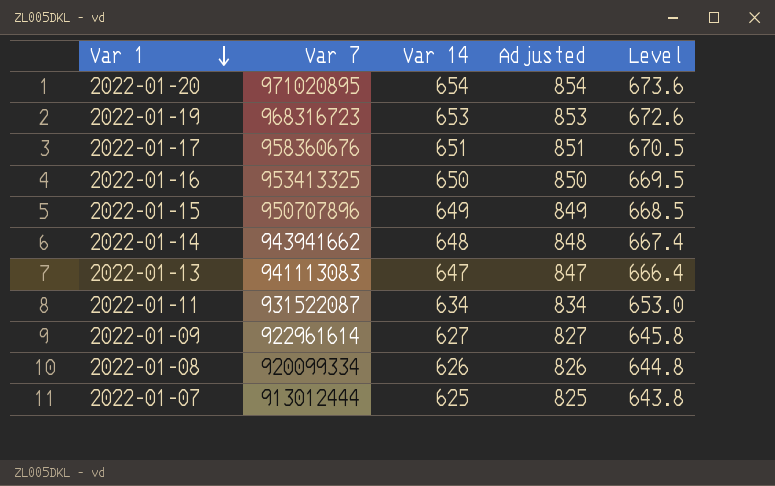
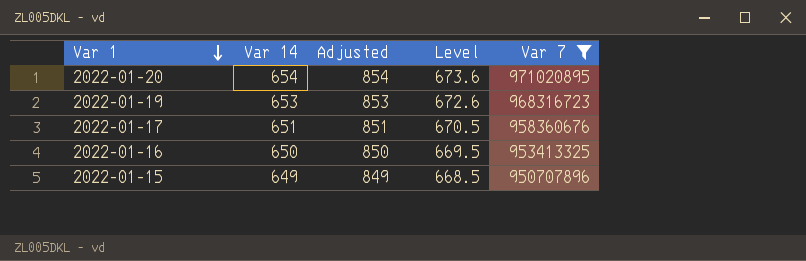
filter: none -> Var 7 >= 950707896
column Var 7 | position: 2 -> 5

